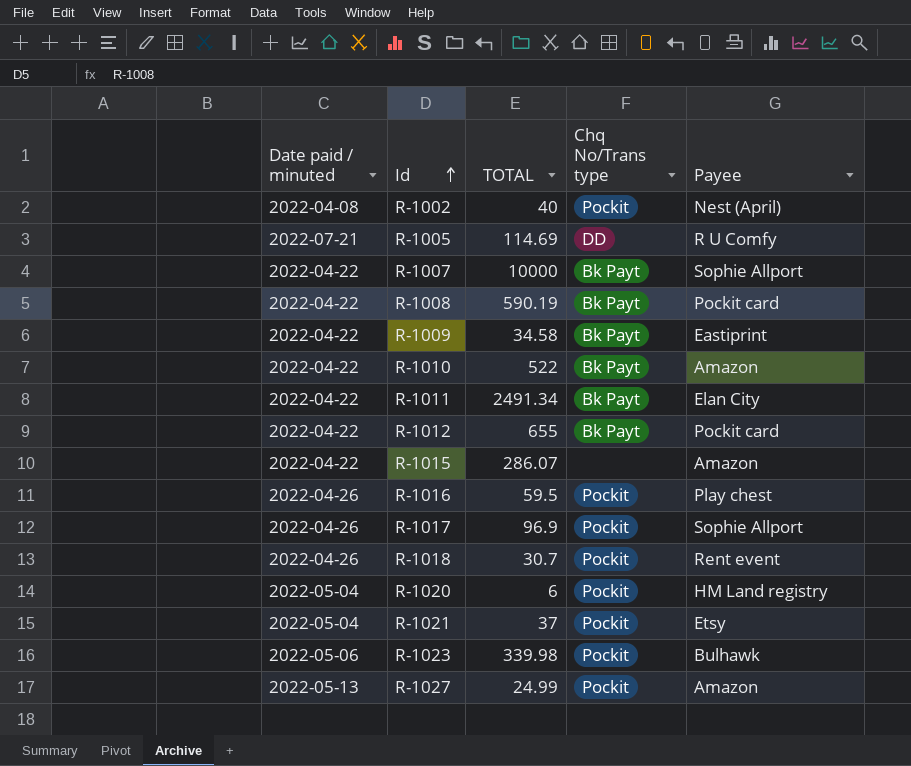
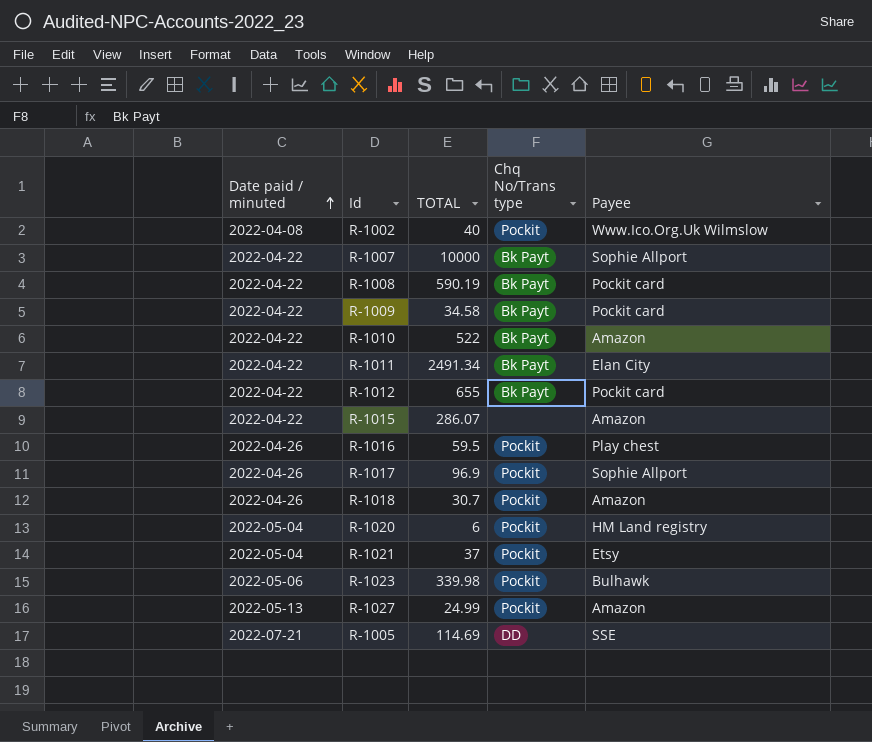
row order: Id ascending -> Date paid / minuted ascending
R-1002 | Payee: Nest (April) -> Www.Ico.Org.Uk Wilmslow
R-1009 | Payee: Eastiprint -> Pockit card
R-1018 | Payee: Rent event -> Amazon
R-1005 | Payee: R U Comfy -> SSE

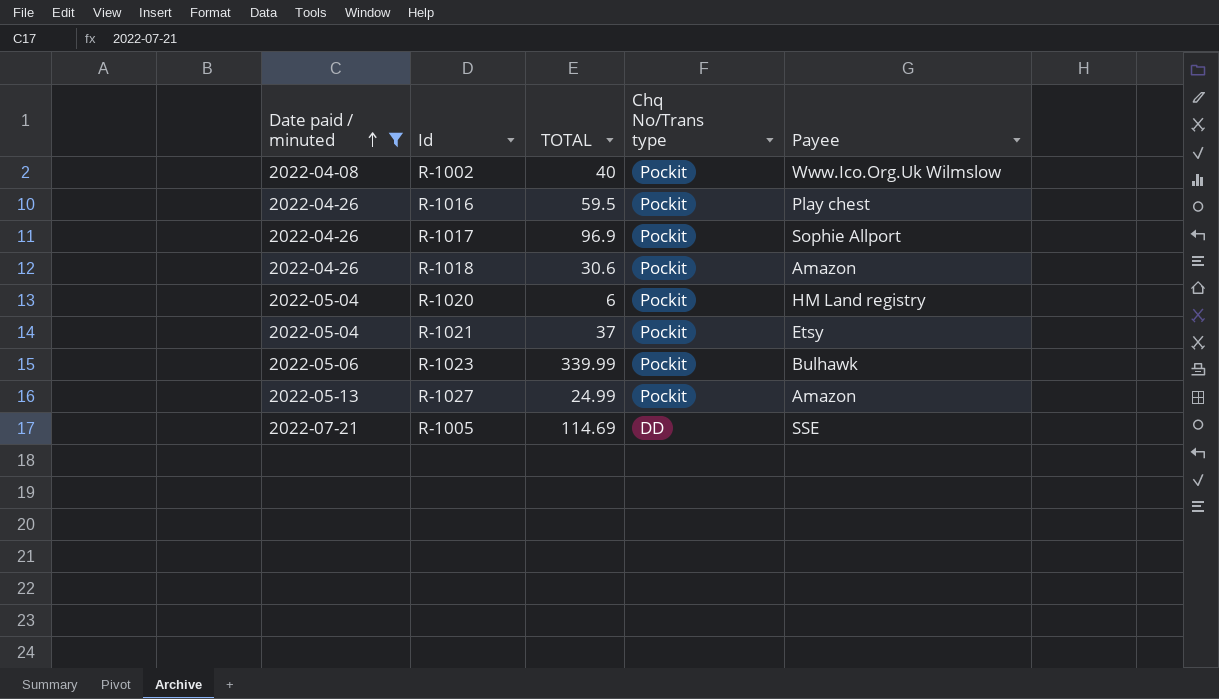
filter: none -> Date paid / minuted != 2022-04-22
R-1018 | TOTAL: 30.7 -> 30.6
R-1023 | TOTAL: 339.98 -> 339.99

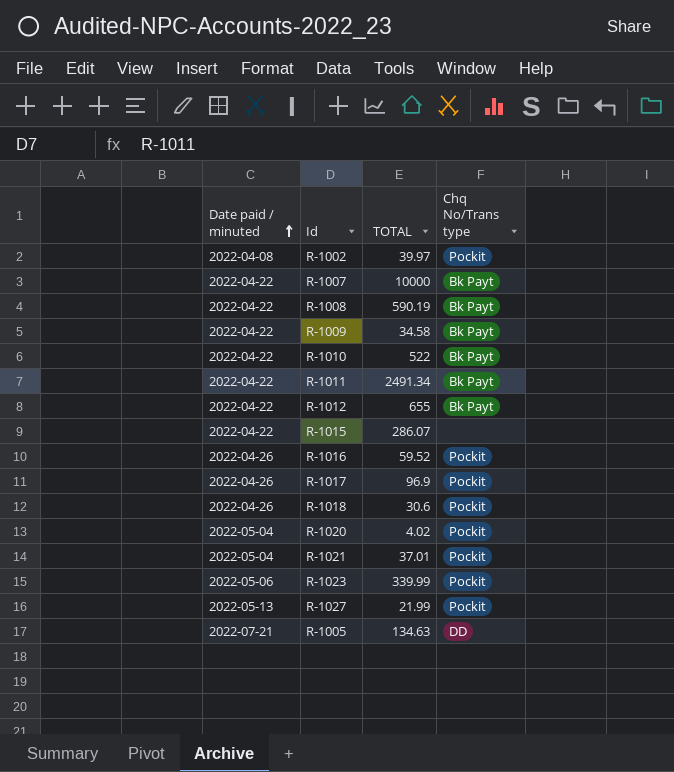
filter: Date paid / minuted != 2022-04-22 -> none
column Payee | position: 5 -> none
R-1002 | TOTAL: 40 -> 39.97
R-1016 | TOTAL: 59.5 -> 59.52
R-1020 | TOTAL: 6 -> 4.02
R-1021 | TOTAL: 37 -> 37.01
R-1027 | TOTAL: 24.99 -> 21.99
R-1005 | TOTAL: 114.69 -> 134.63

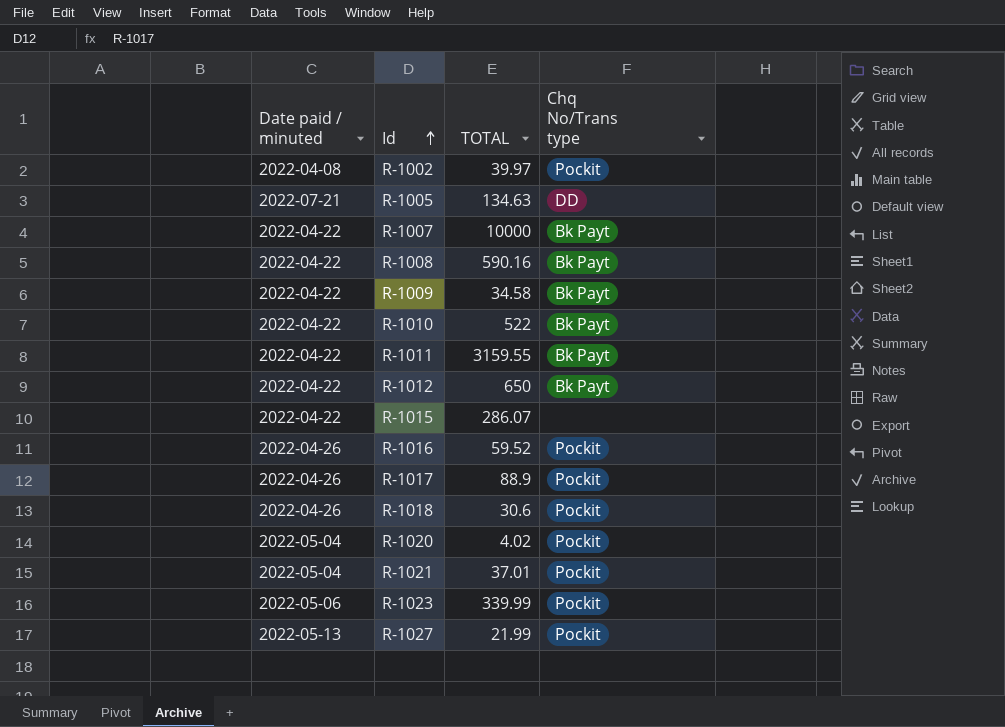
row order: Date paid / minuted ascending -> Id ascending
R-1008 | TOTAL: 590.19 -> 590.16
R-1011 | TOTAL: 2491.34 -> 3159.55
R-1012 | TOTAL: 655 -> 650
R-1017 | TOTAL: 96.9 -> 88.9

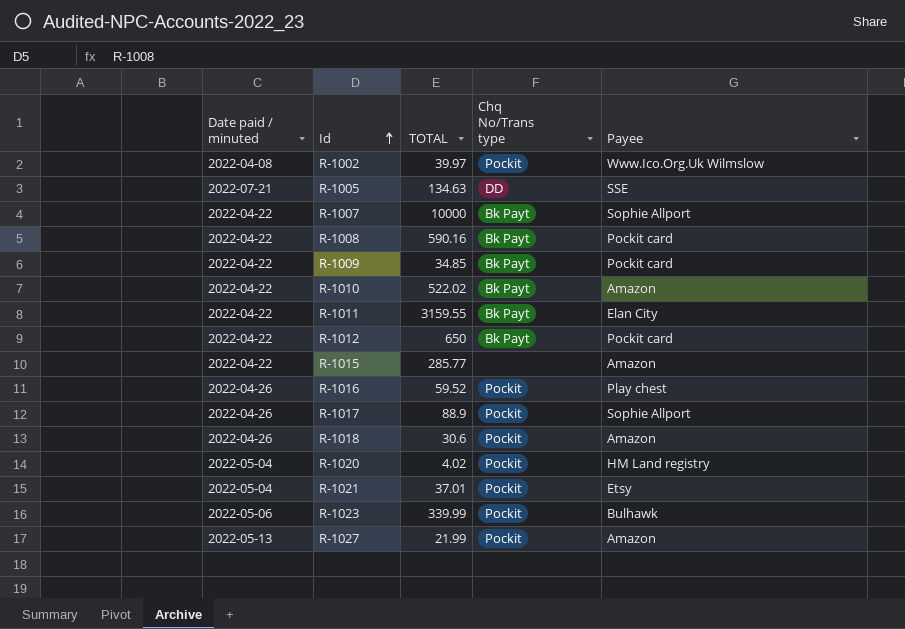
column Payee | position: none -> 5
R-1009 | TOTAL: 34.58 -> 34.85
R-1010 | TOTAL: 522 -> 522.02
R-1015 | TOTAL: 286.07 -> 285.77

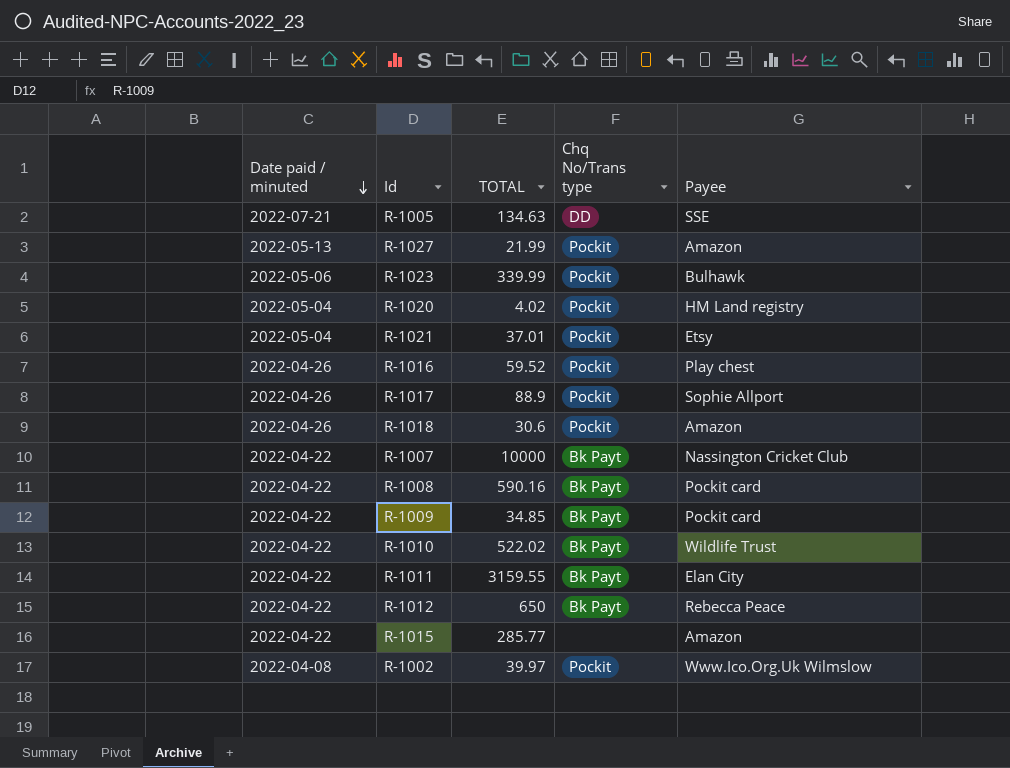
row order: Id ascending -> Date paid / minuted descending
R-1007 | Payee: Sophie Allport -> Nassington Cricket Club
R-1010 | Payee: Amazon -> Wildlife Trust
R-1012 | Payee: Pockit card -> Rebecca Peace

